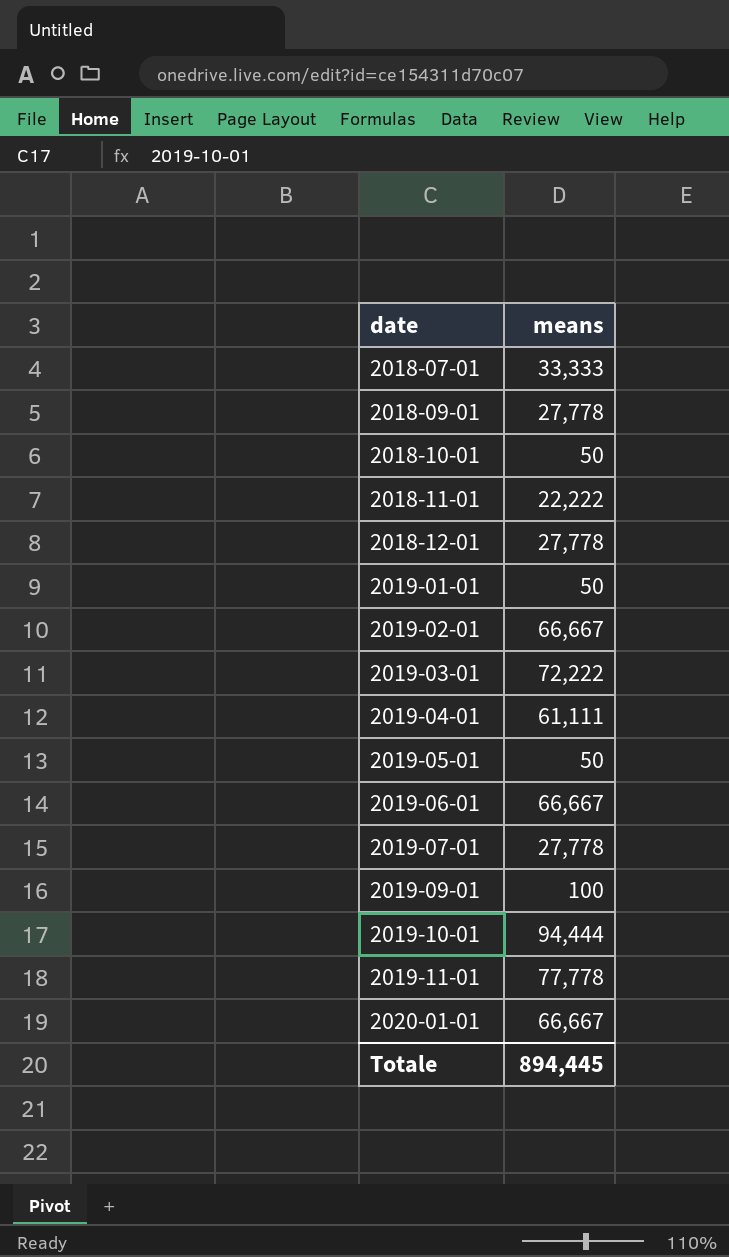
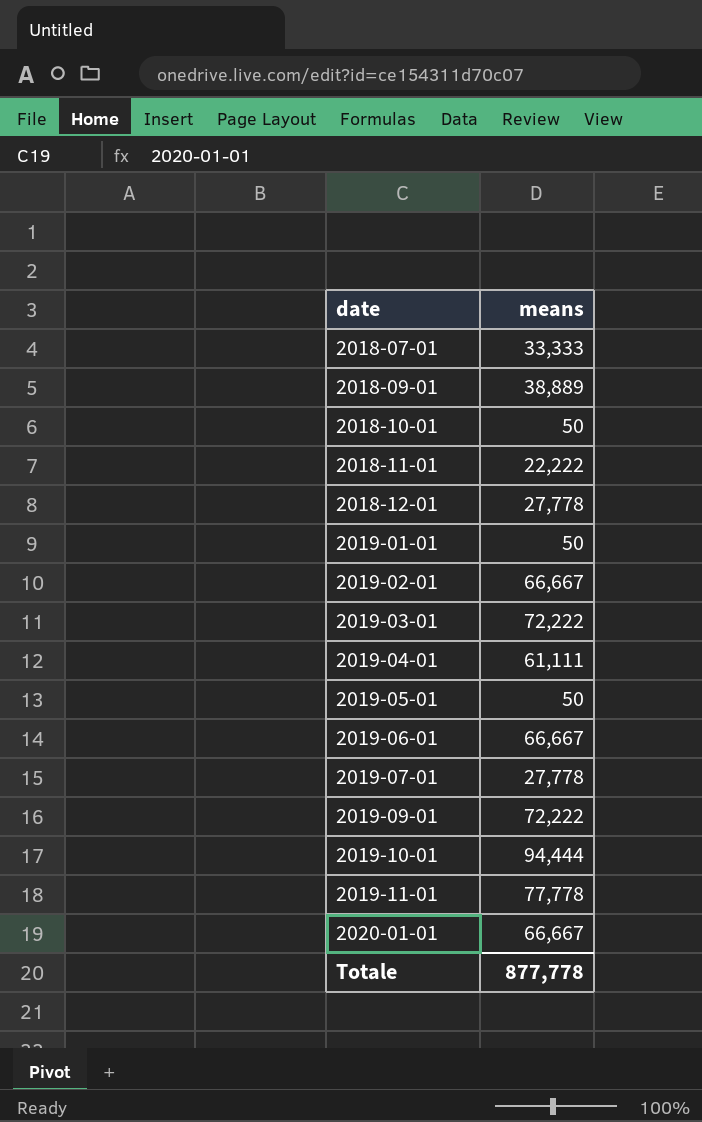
2018-09-01 | means: 27,778 -> 38,889
2019-09-01 | means: 100 -> 72,222
Totale | means: 894,445 -> 877,778

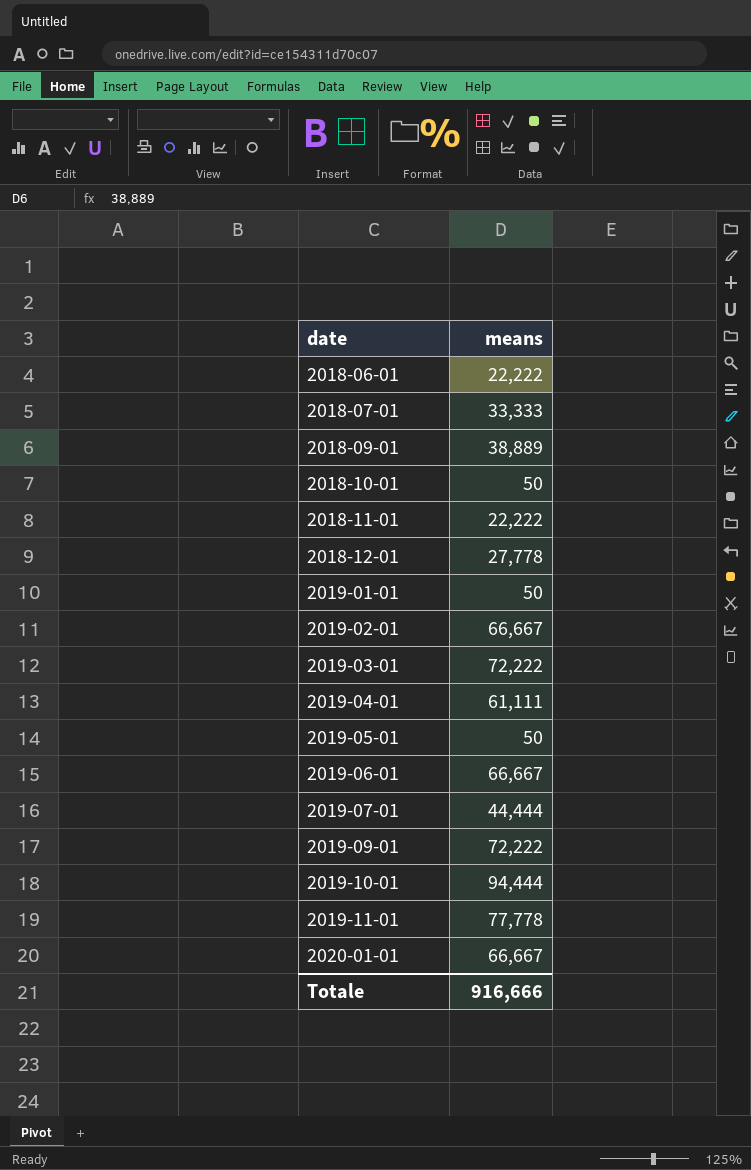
row 2018-06-01: none -> 22,222
2019-07-01 | means: 27,778 -> 44,444
Totale | means: 877,778 -> 916,666

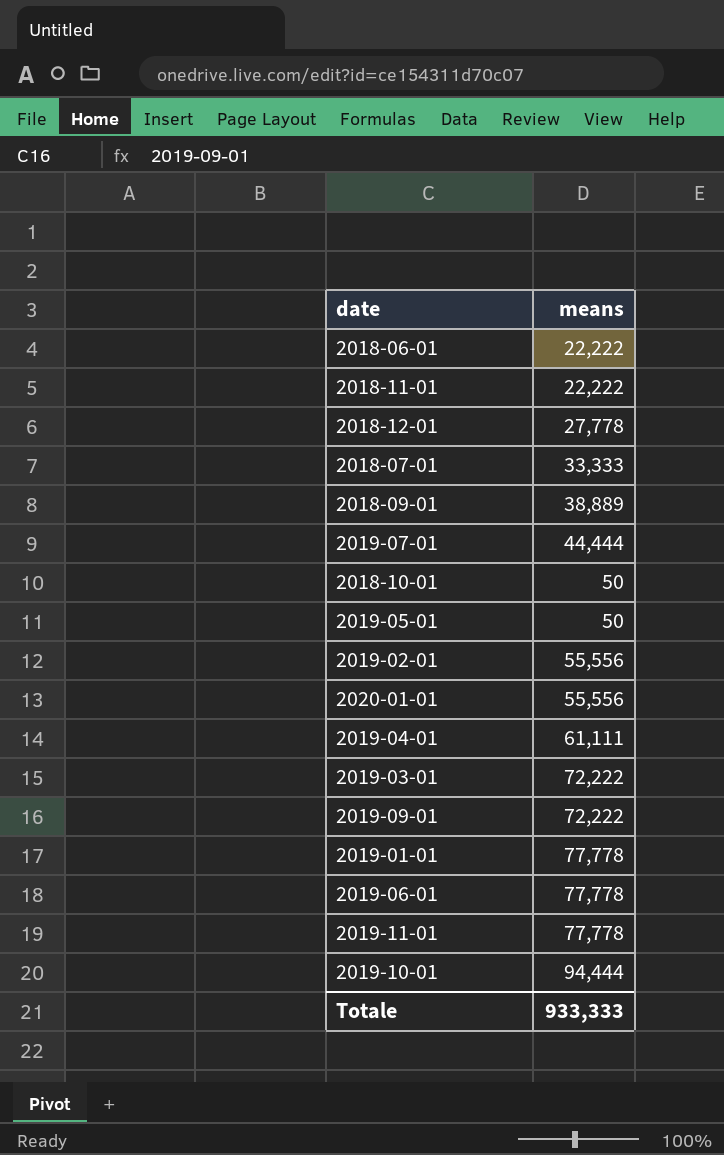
row order: date ascending -> means ascending
2019-02-01 | means: 66,667 -> 55,556
2020-01-01 | means: 66,667 -> 55,556
2019-01-01 | means: 50 -> 77,778
2019-06-01 | means: 66,667 -> 77,778
Totale | means: 916,666 -> 933,333

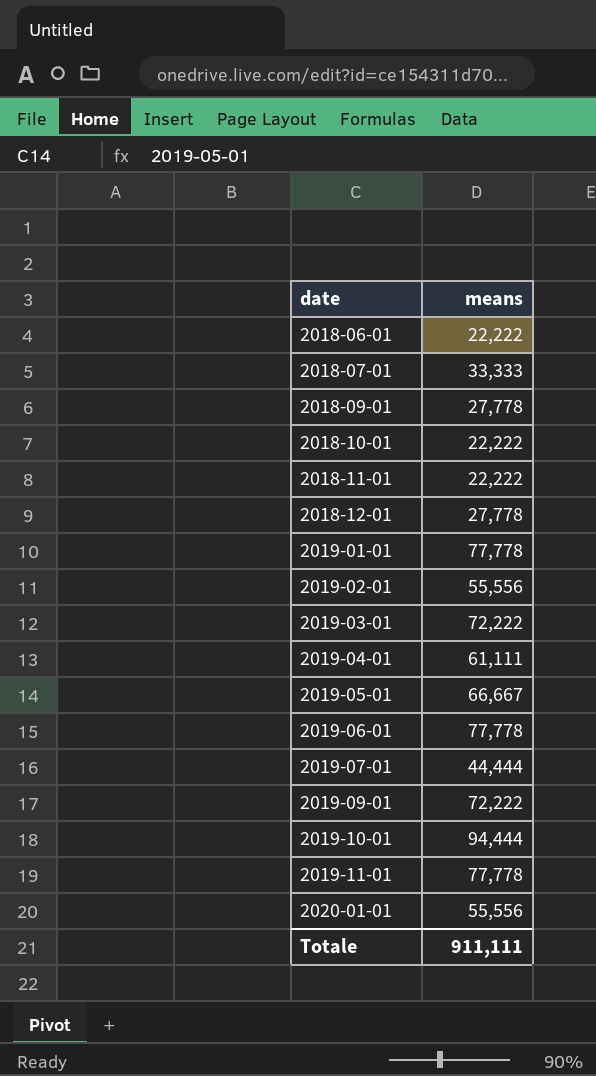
row order: means ascending -> date ascending
2018-09-01 | means: 38,889 -> 27,778
2018-10-01 | means: 50 -> 22,222
2019-05-01 | means: 50 -> 66,667
Totale | means: 933,333 -> 911,111

